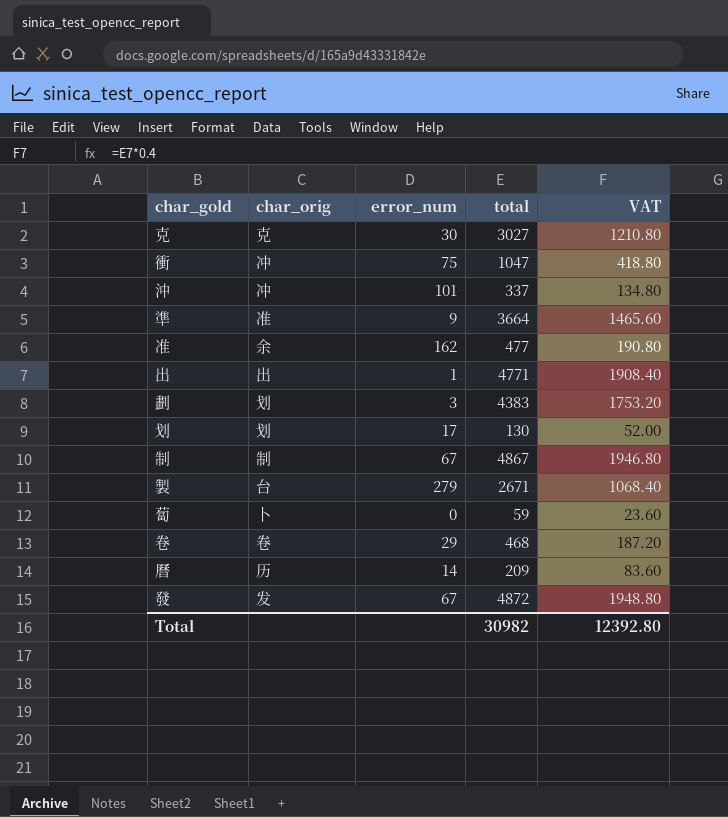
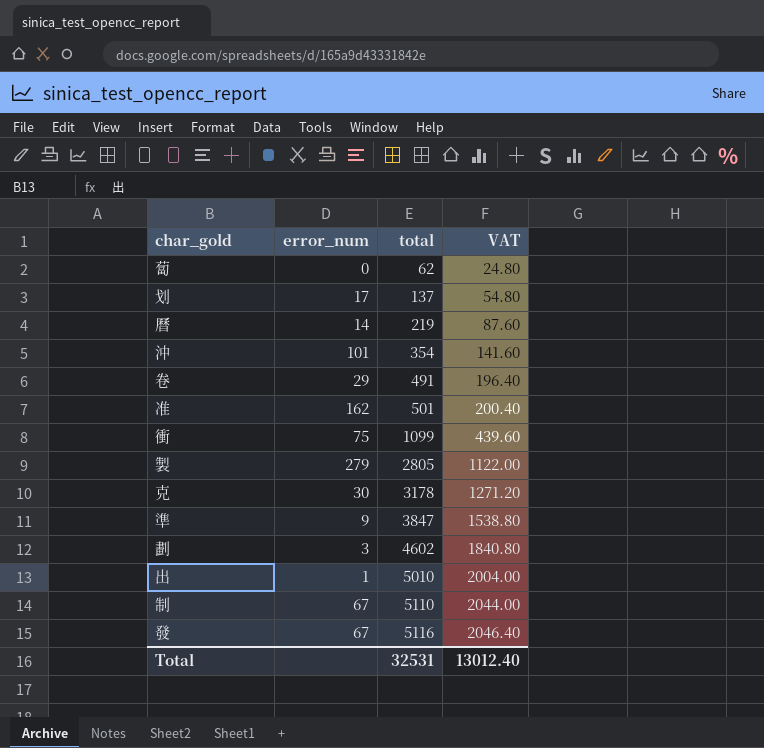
row order: none -> total ascending
column char_orig | position: 2 -> none
蔔 | total: 59 -> 62
蔔 | VAT: 23.60 -> 24.80
划 | total: 130 -> 137
划 | VAT: 52.00 -> 54.80
曆 | total: 209 -> 219
曆 | VAT: 83.60 -> 87.60
沖 | total: 337 -> 354
沖 | VAT: 134.80 -> 141.60
卷 | total: 468 -> 491
卷 | VAT: 187.20 -> 196.40
准 | total: 477 -> 501
准 | VAT: 190.80 -> 200.40
衝 | total: 1047 -> 1099
衝 | VAT: 418.80 -> 439.60
製 | total: 2671 -> 2805
製 | VAT: 1068.40 -> 1122.00
克 | total: 3027 -> 3178
克 | VAT: 1210.80 -> 1271.20
準 | total: 3664 -> 3847
準 | VAT: 1465.60 -> 1538.80
劃 | total: 4383 -> 4602
劃 | VAT: 1753.20 -> 1840.80
出 | total: 4771 -> 5010
出 | VAT: 1908.40 -> 2004.00
制 | total: 4867 -> 5110
制 | VAT: 1946.80 -> 2044.00
發 | total: 4872 -> 5116
發 | VAT: 1948.80 -> 2046.40
Total | total: 30982 -> 32531
Total | VAT: 12392.80 -> 13012.40

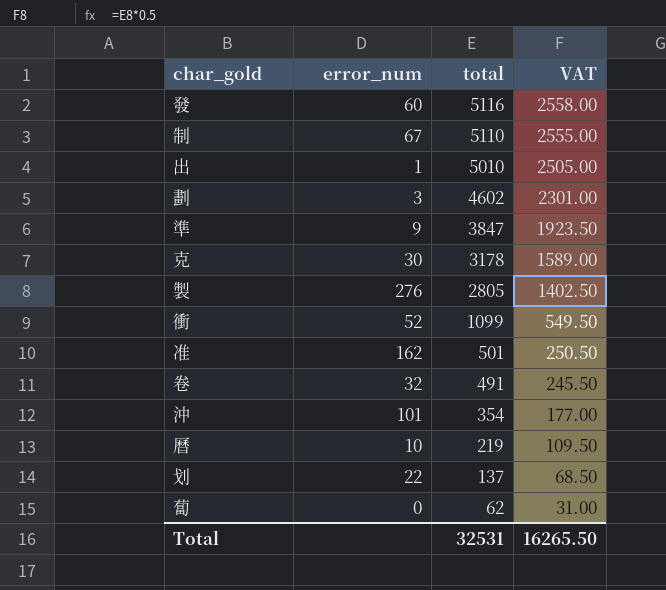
row order: total ascending -> total descending
column VAT | formula: [total] * 0.4 -> [total] * 0.5
發 | error_num: 67 -> 60
製 | error_num: 279 -> 276
衝 | error_num: 75 -> 52
卷 | error_num: 29 -> 32
曆 | error_num: 14 -> 10
划 | error_num: 17 -> 22
Total | VAT: 13012.40 -> 16265.50

